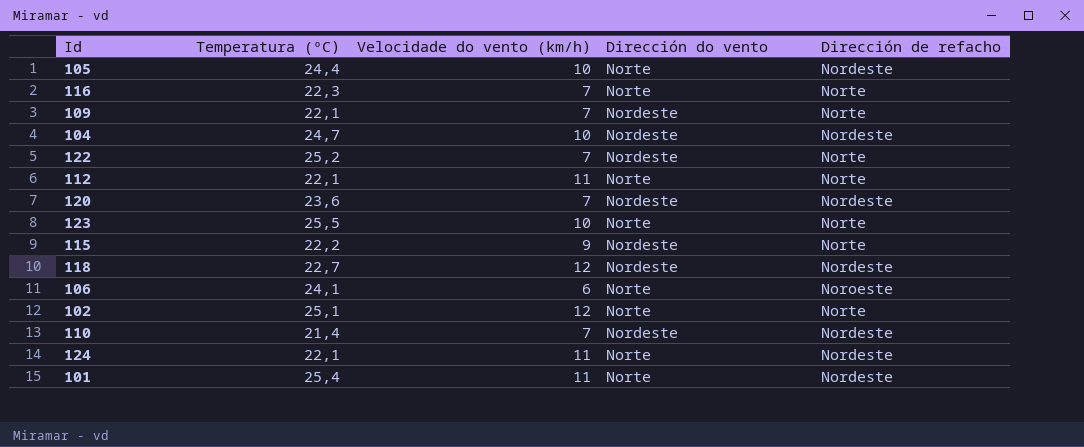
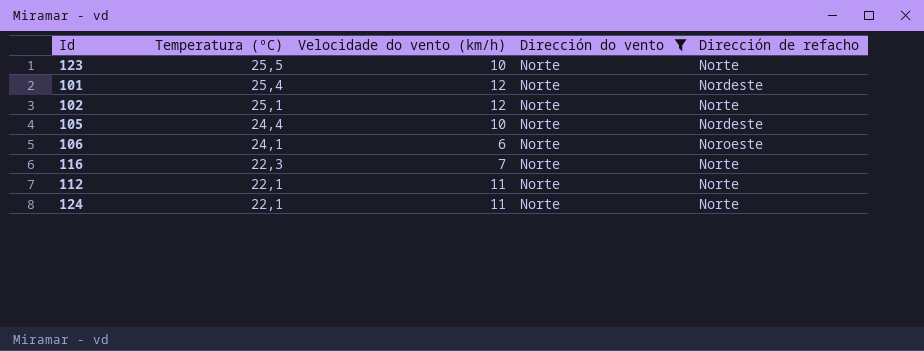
filter: none -> Dirección do vento = Norte
row order: none -> Temperatura (ºC) descending
101 | Velocidade do vento (km/h): 11 -> 12
124 | Dirección de refacho: Nordeste -> Norte

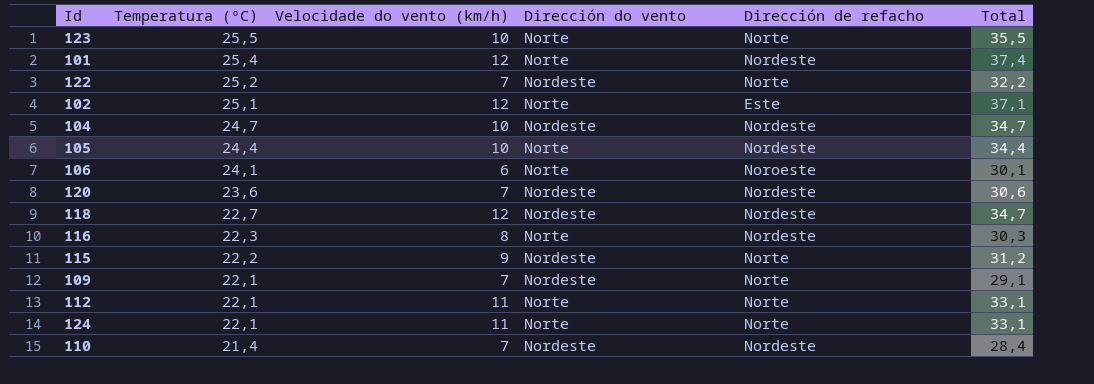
filter: Dirección do vento = Norte -> none
column Total | formula: none -> [Temperatura (ºC)] + [Velocidade do vento (km/h)]
102 | Dirección de refacho: Norte -> Este
116 | Velocidade do vento (km/h): 7 -> 8
116 | Dirección de refacho: Norte -> Nordeste

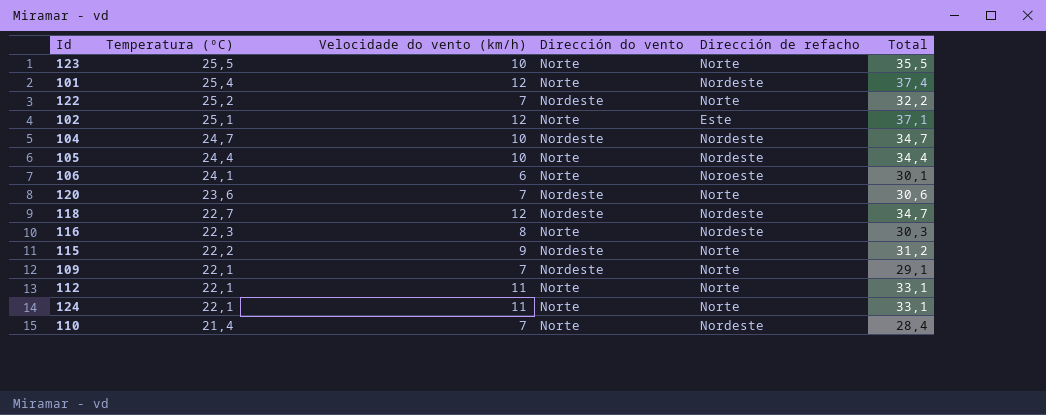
120 | Dirección de refacho: Nordeste -> Norte
110 | Dirección do vento: Nordeste -> Norte

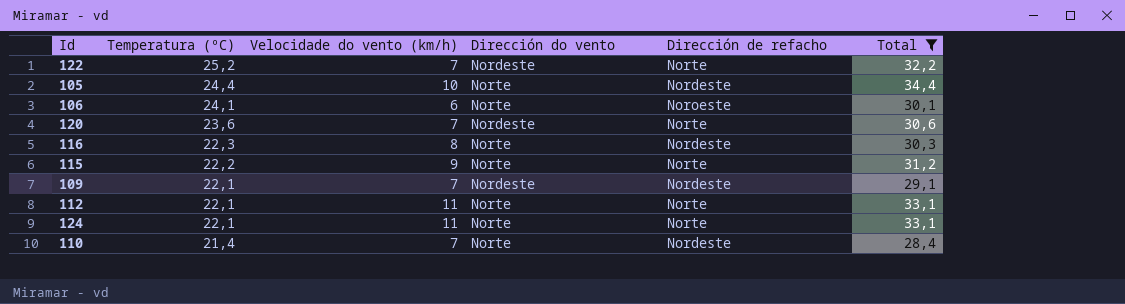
filter: none -> Total <= 34,4
115 | Dirección do vento: Nordeste -> Norte
109 | Dirección de refacho: Norte -> Nordeste

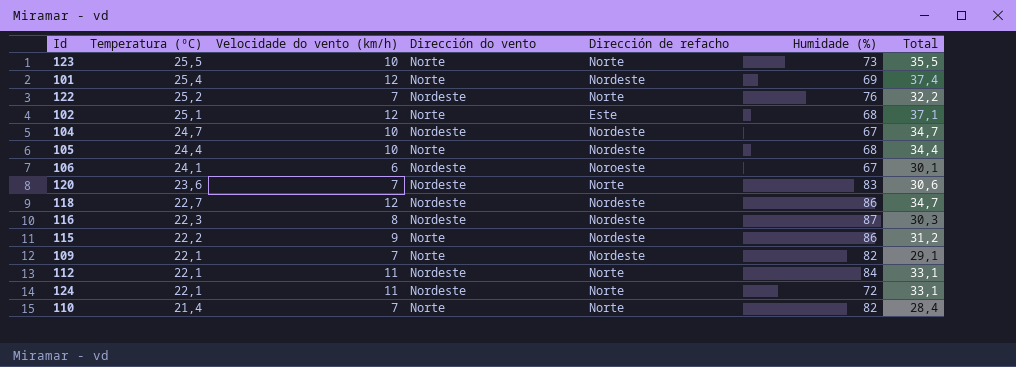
filter: Total <= 34,4 -> none
column Humidade (%) | position: none -> 6
106 | Dirección do vento: Norte -> Nordeste
116 | Dirección do vento: Norte -> Nordeste
115 | Dirección de refacho: Norte -> Nordeste
109 | Dirección do vento: Nordeste -> Norte
112 | Dirección do vento: Norte -> Nordeste
124 | Dirección do vento: Norte -> Nordeste
110 | Dirección de refacho: Nordeste -> Norte

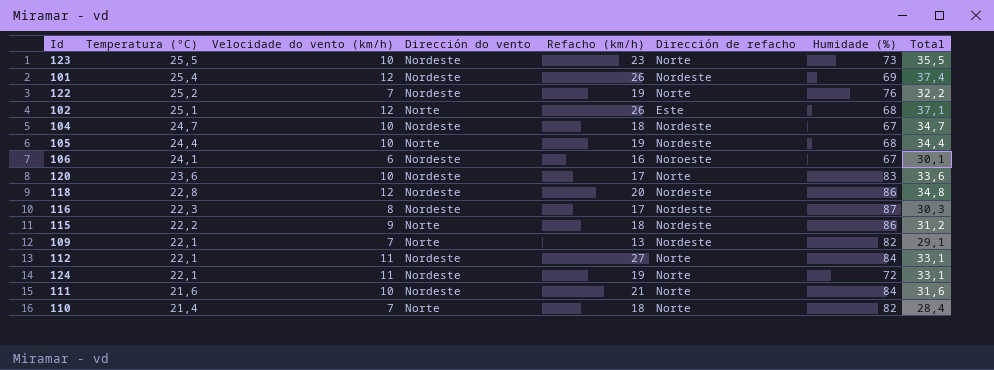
column Refacho (km/h) | position: none -> 5
123 | Dirección do vento: Norte -> Nordeste
101 | Dirección do vento: Norte -> Nordeste
120 | Velocidade do vento (km/h): 7 -> 10
120 | Total: 30,6 -> 33,6
118 | Temperatura (ºC): 22,7 -> 22,8
118 | Total: 34,7 -> 34,8
row 111: none -> 21,6 | 10 | Nordeste | 21 | Norte | 84 | 31,6

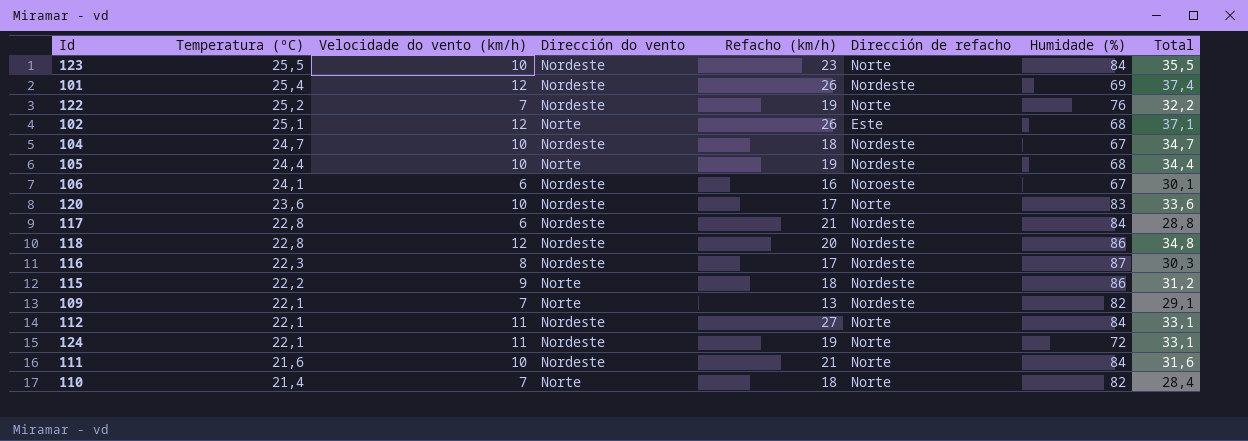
123 | Humidade (%): 73 -> 84
row 117: none -> 22,8 | 6 | Nordeste | 21 | Nordeste | 84 | 28,8

